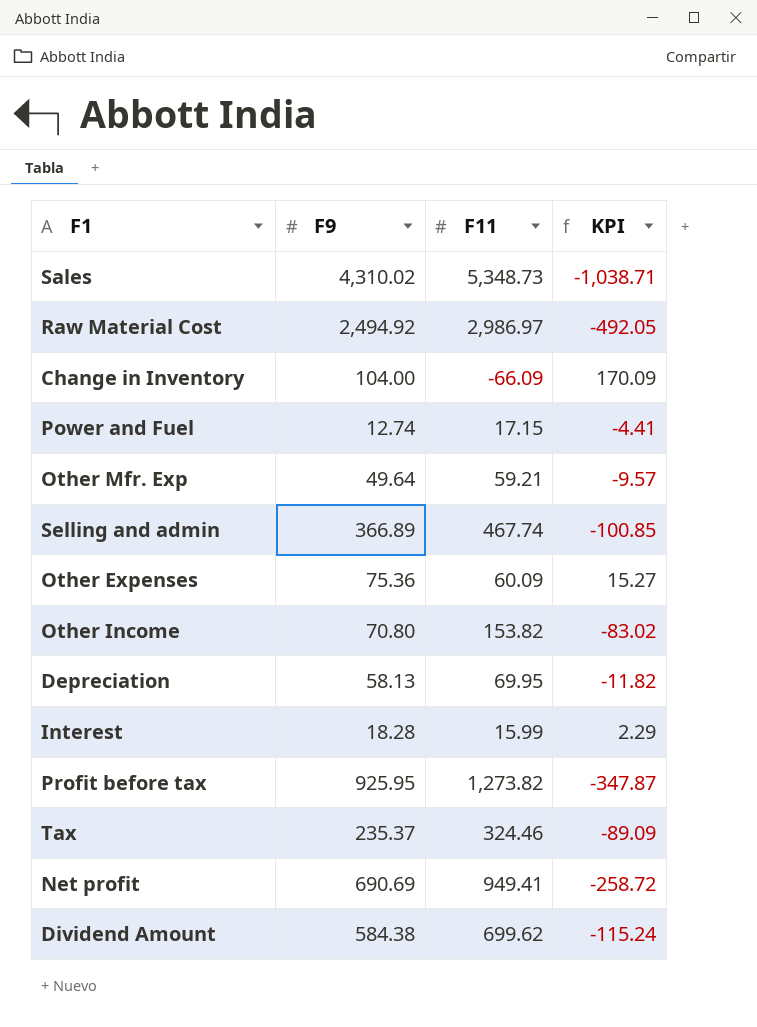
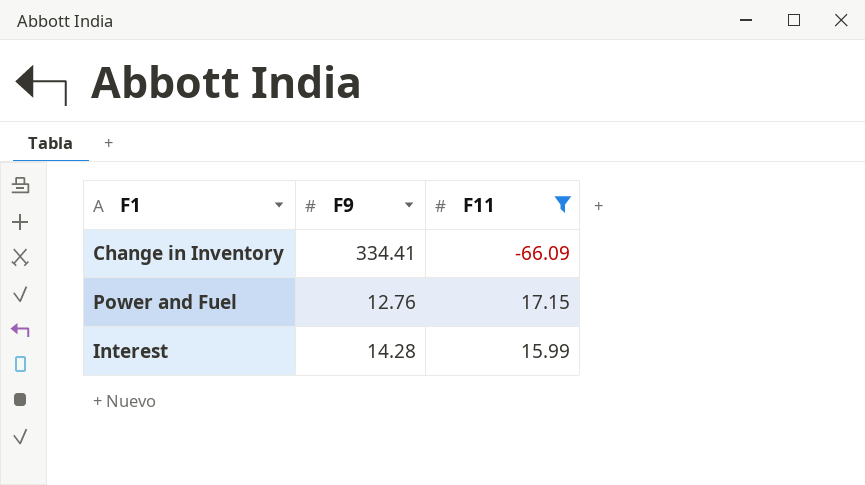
filter: none -> F11 <= 17.15
column KPI | formula: [F9] - [F11] -> none
Change in Inventory | F9: 104.00 -> 334.41
Power and Fuel | F9: 12.74 -> 12.76
Interest | F9: 18.28 -> 14.28

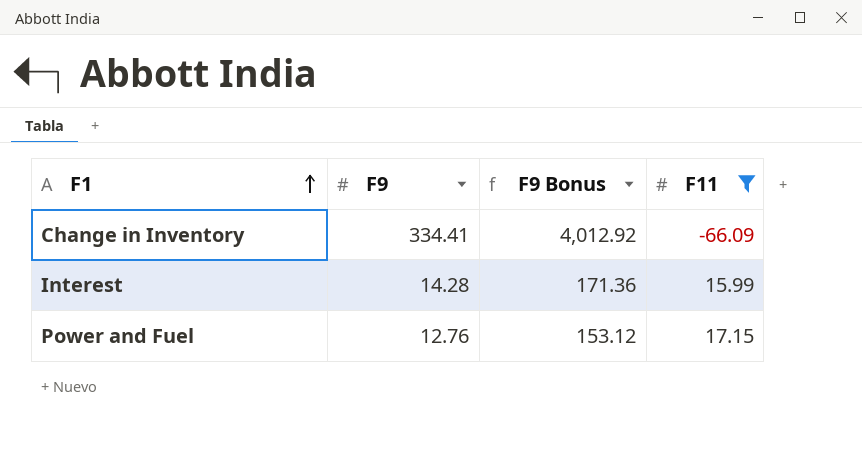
row order: none -> F1 ascending
column F9 Bonus | formula: none -> [F9] * 12

